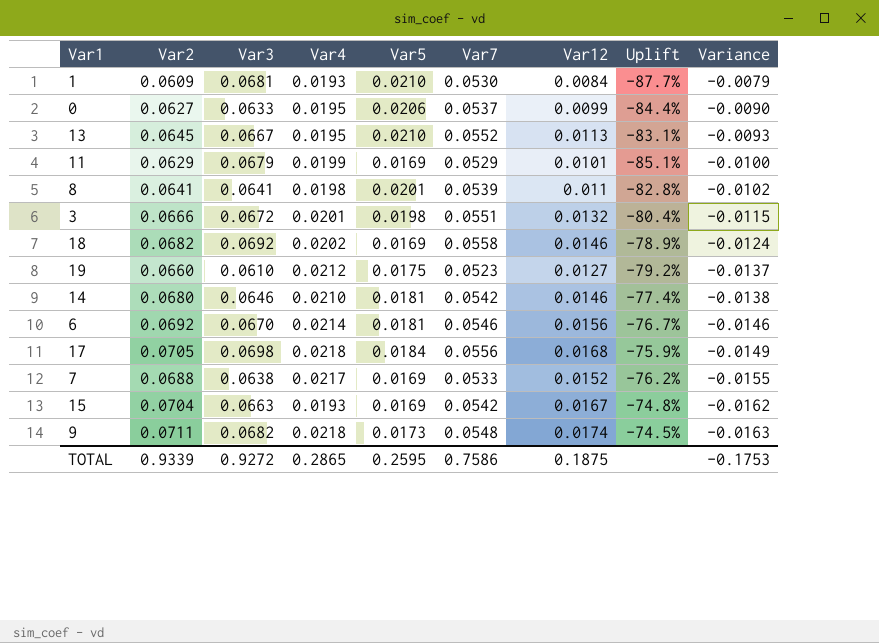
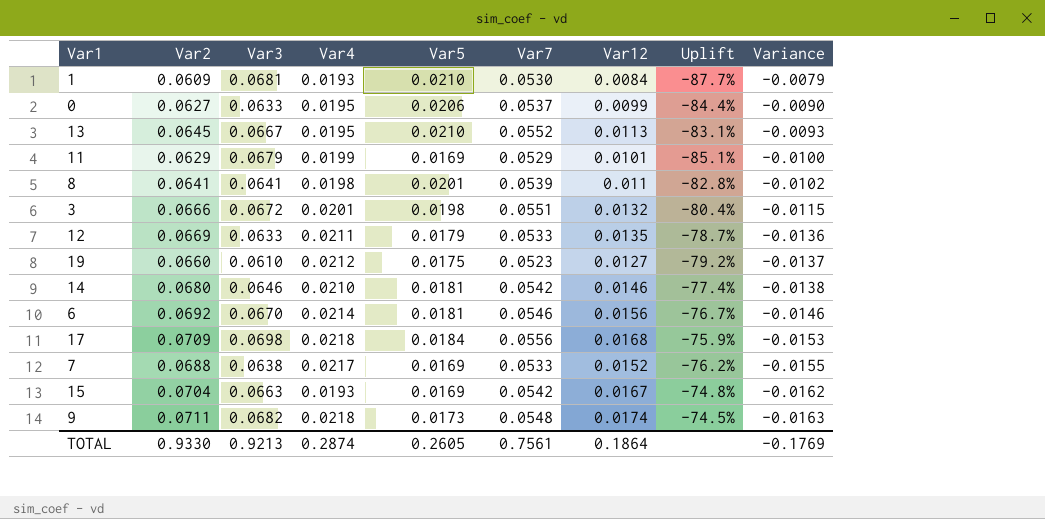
row 18: 0.0682 | 0.0692 | 0.0202 | 0.0169 | 0.0558 | 0.0146 | -78.9% | -0.0124 -> none
row 12: none -> 0.0669 | 0.0633 | 0.0211 | 0.0179 | 0.0533 | 0.0135 | -78.7% | -0.0136
17 | Var2: 0.0705 -> 0.0709
17 | Variance: -0.0149 -> -0.0153
TOTAL | Var2: 0.9339 -> 0.9330
TOTAL | Var3: 0.9272 -> 0.9213
TOTAL | Var4: 0.2865 -> 0.2874
TOTAL | Var5: 0.2595 -> 0.2605
TOTAL | Var7: 0.7586 -> 0.7561
TOTAL | Var12: 0.1875 -> 0.1864
TOTAL | Variance: -0.1753 -> -0.1769

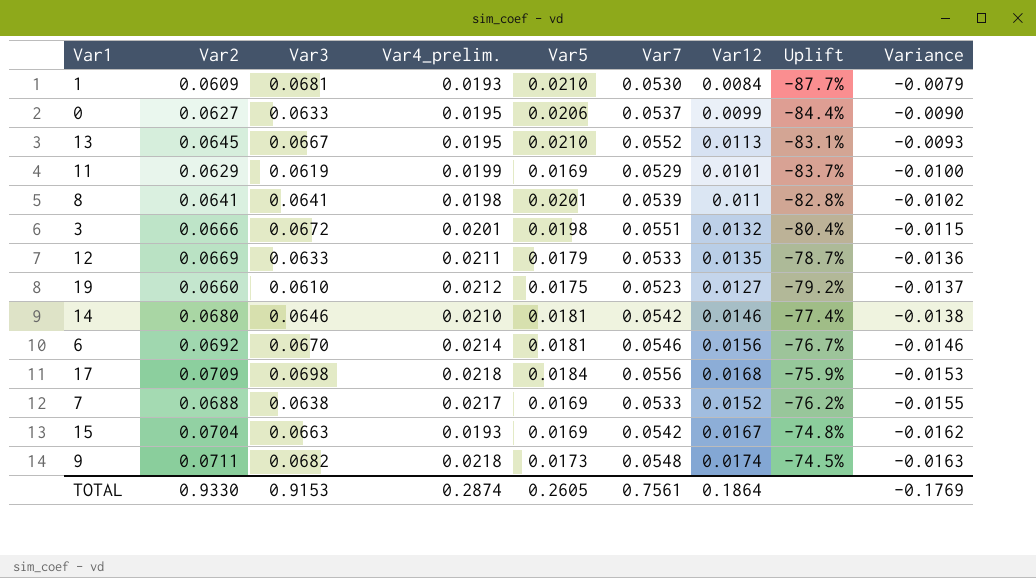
column name: Var4 -> Var4_prelim.
11 | Var3: 0.0679 -> 0.0619
11 | Uplift: -85.1% -> -83.7%
TOTAL | Var3: 0.9213 -> 0.9153

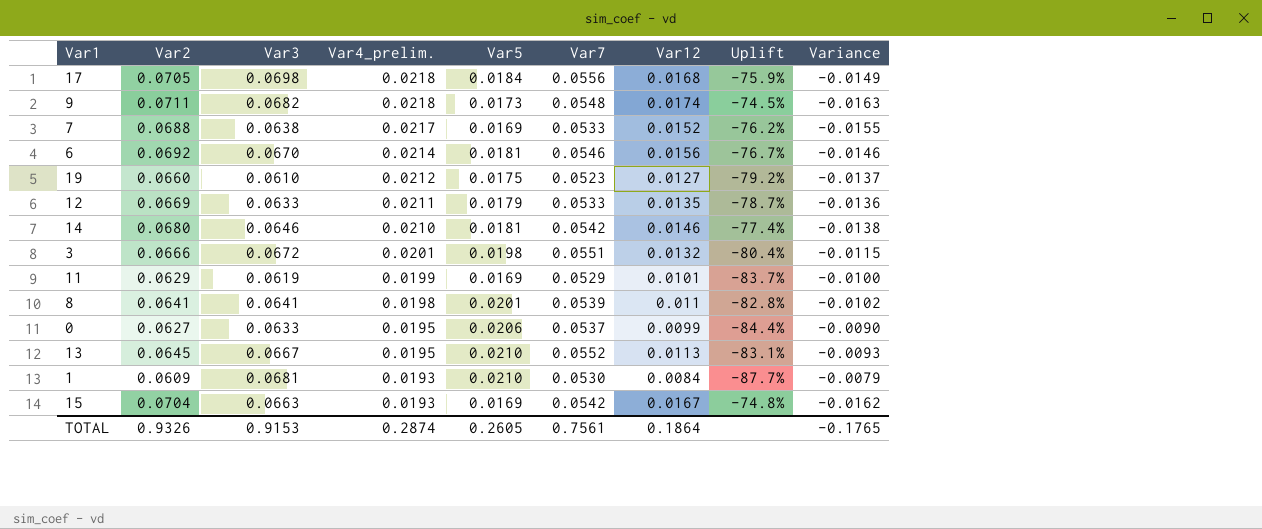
row order: Variance descending -> Var4_prelim. descending
17 | Var2: 0.0709 -> 0.0705
17 | Variance: -0.0153 -> -0.0149
TOTAL | Var2: 0.9330 -> 0.9326
TOTAL | Variance: -0.1769 -> -0.1765

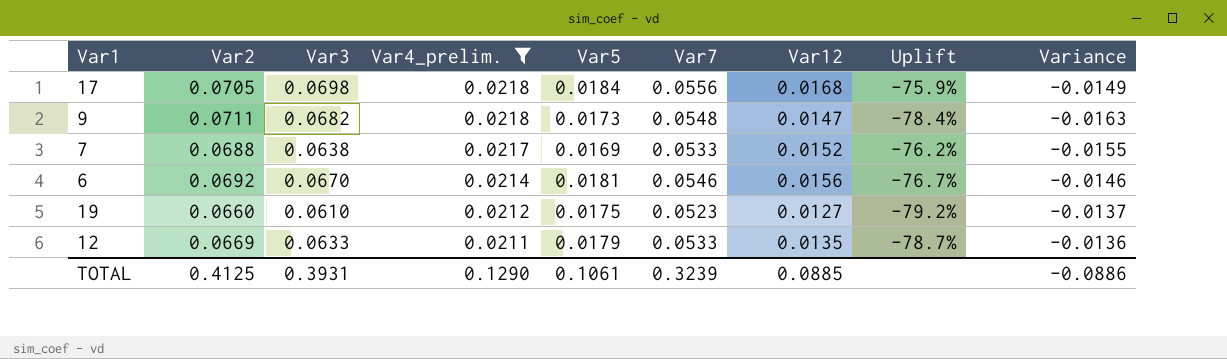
filter: none -> Var4_prelim. >= 0.0211
9 | Var12: 0.0174 -> 0.0147
9 | Uplift: -74.5% -> -78.4%
TOTAL | Var2: 0.9326 -> 0.4125
TOTAL | Var3: 0.9153 -> 0.3931
TOTAL | Var4_prelim.: 0.2874 -> 0.1290
TOTAL | Var5: 0.2605 -> 0.1061
TOTAL | Var7: 0.7561 -> 0.3239
TOTAL | Var12: 0.1864 -> 0.0885
TOTAL | Variance: -0.1765 -> -0.0886

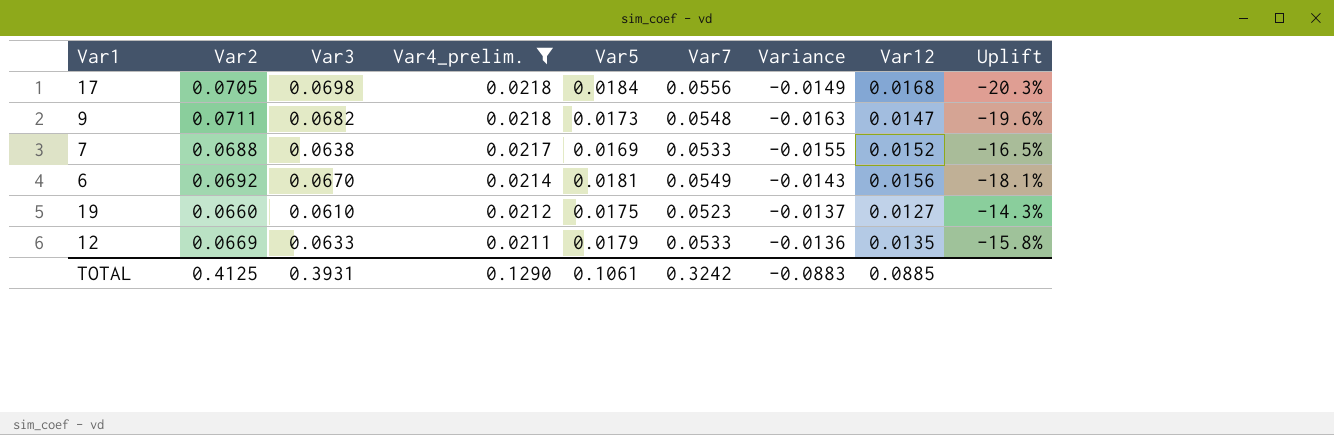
column Variance | position: 9 -> 7
column Uplift | formula: ([Var12] - [Var3]) / [Var3] -> ([Var7] - [Var3]) / [Var3]
6 | Var7: 0.0546 -> 0.0549
6 | Variance: -0.0146 -> -0.0143
TOTAL | Var7: 0.3239 -> 0.3242
TOTAL | Variance: -0.0886 -> -0.0883

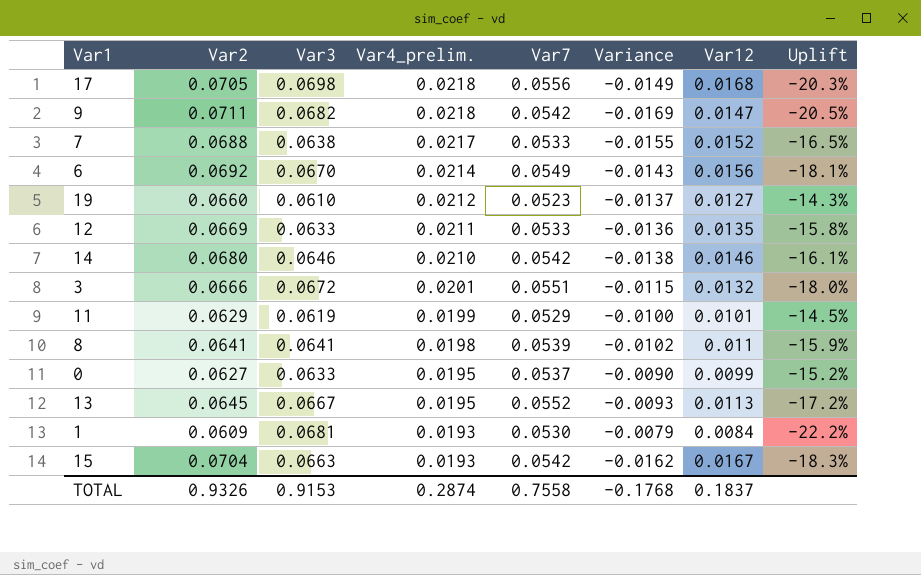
filter: Var4_prelim. >= 0.0211 -> none
column Var5 | position: 5 -> none
9 | Var7: 0.0548 -> 0.0542
9 | Variance: -0.0163 -> -0.0169
9 | Uplift: -19.6% -> -20.5%
TOTAL | Var2: 0.4125 -> 0.9326
TOTAL | Var3: 0.3931 -> 0.9153
TOTAL | Var4_prelim.: 0.1290 -> 0.2874
TOTAL | Var7: 0.3242 -> 0.7558
TOTAL | Variance: -0.0883 -> -0.1768
TOTAL | Var12: 0.0885 -> 0.1837

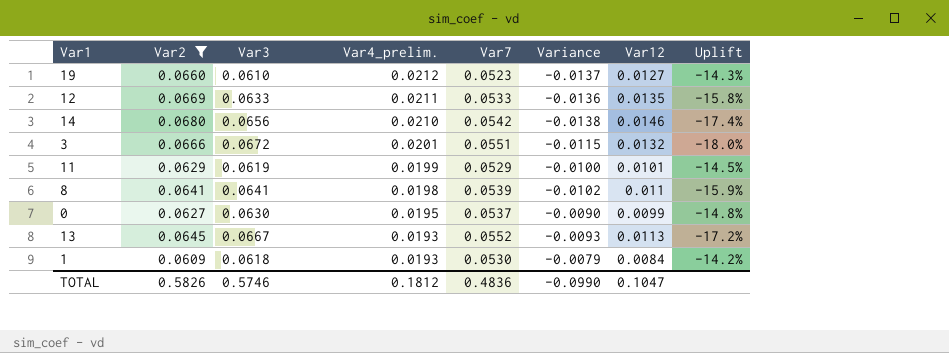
filter: none -> Var2 <= 0.0680
14 | Var3: 0.0646 -> 0.0656
14 | Uplift: -16.1% -> -17.4%
0 | Var3: 0.0633 -> 0.0630
0 | Uplift: -15.2% -> -14.8%
13 | Var4_prelim.: 0.0195 -> 0.0193
1 | Var3: 0.0681 -> 0.0618
1 | Uplift: -22.2% -> -14.2%
TOTAL | Var2: 0.9326 -> 0.5826
TOTAL | Var3: 0.9153 -> 0.5746
TOTAL | Var4_prelim.: 0.2874 -> 0.1812
TOTAL | Var7: 0.7558 -> 0.4836
TOTAL | Variance: -0.1768 -> -0.0990
TOTAL | Var12: 0.1837 -> 0.1047

